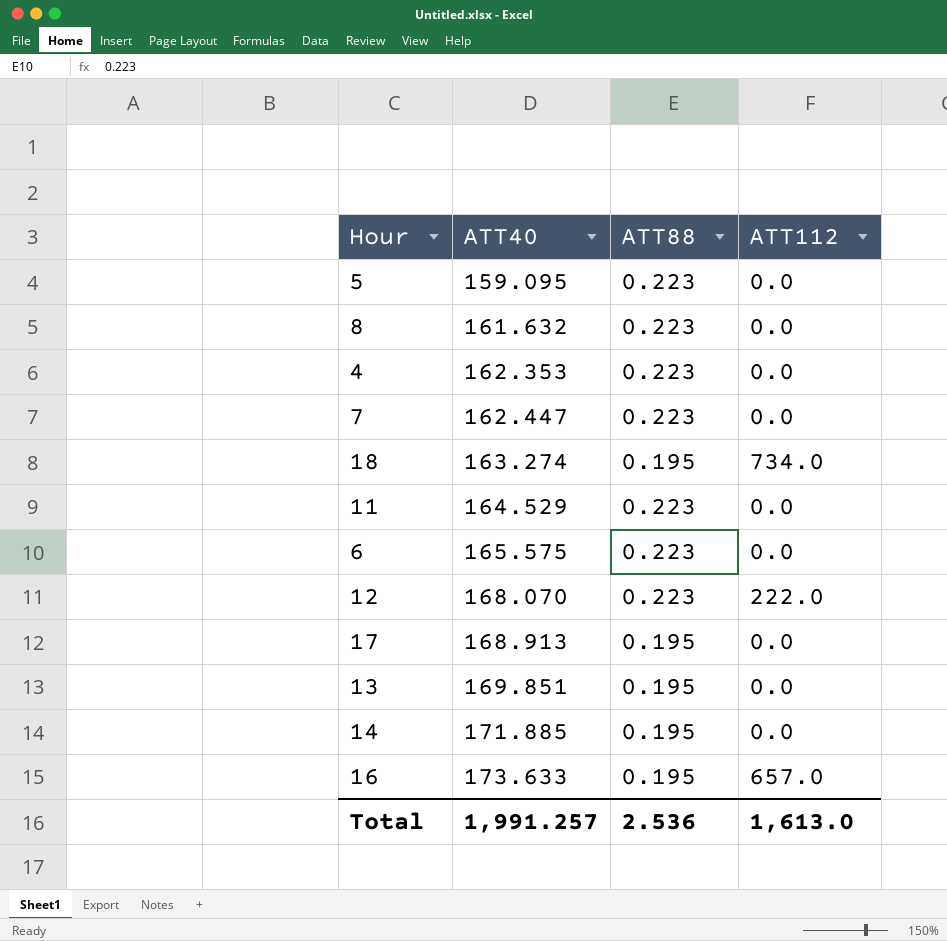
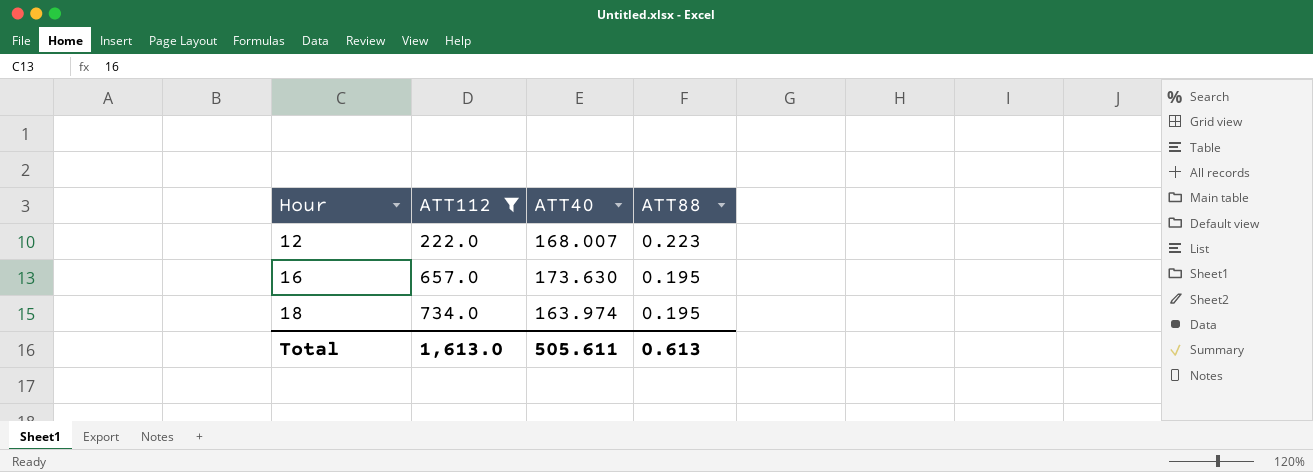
filter: none -> ATT112 != 0.0
row order: ATT40 ascending -> Hour ascending
column ATT112 | position: 4 -> 2
12 | ATT40: 168.070 -> 168.007
16 | ATT40: 173.633 -> 173.630
18 | ATT40: 163.274 -> 163.974
Total | ATT40: 1,991.257 -> 505.611
Total | ATT88: 2.536 -> 0.613

